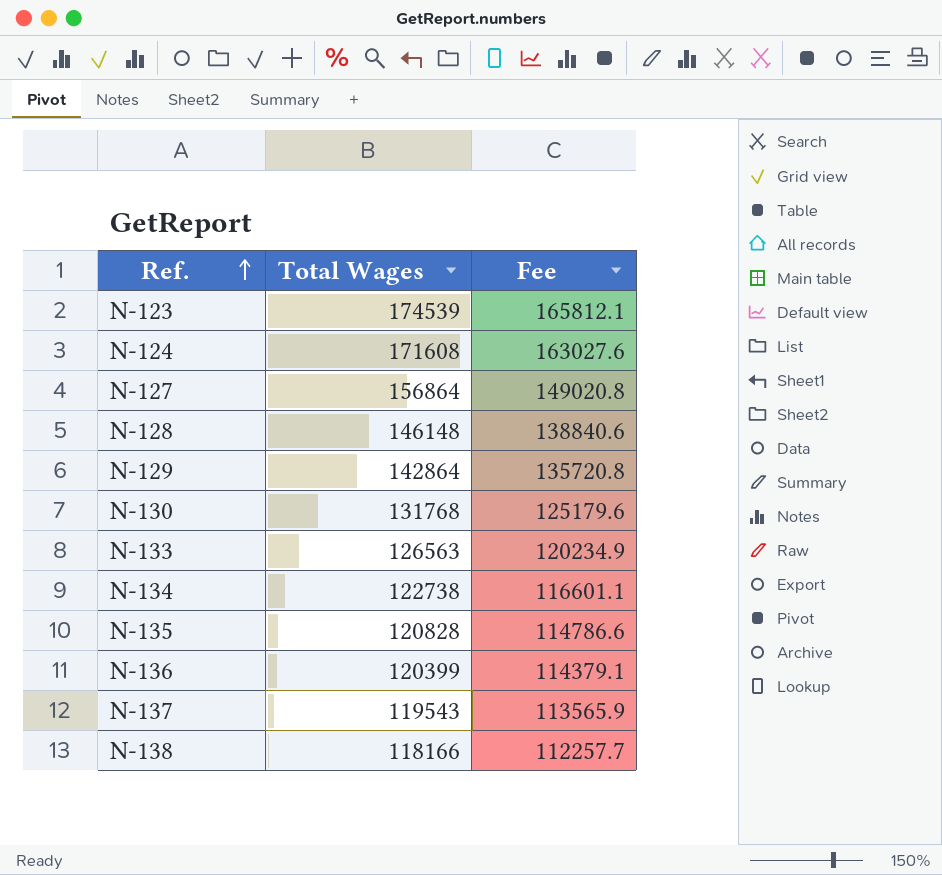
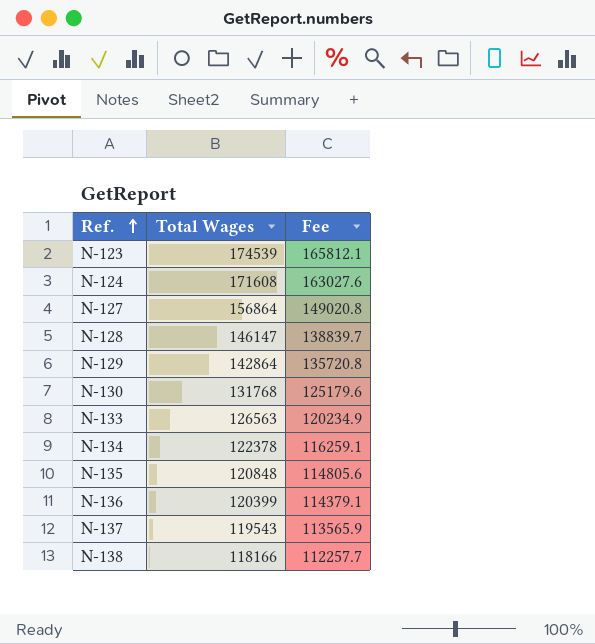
N-128 | Total Wages: 146148 -> 146147
N-128 | Fee: 138840.6 -> 138839.7
N-134 | Total Wages: 122738 -> 122378
N-134 | Fee: 116601.1 -> 116259.1
N-135 | Total Wages: 120828 -> 120848
N-135 | Fee: 114786.6 -> 114805.6

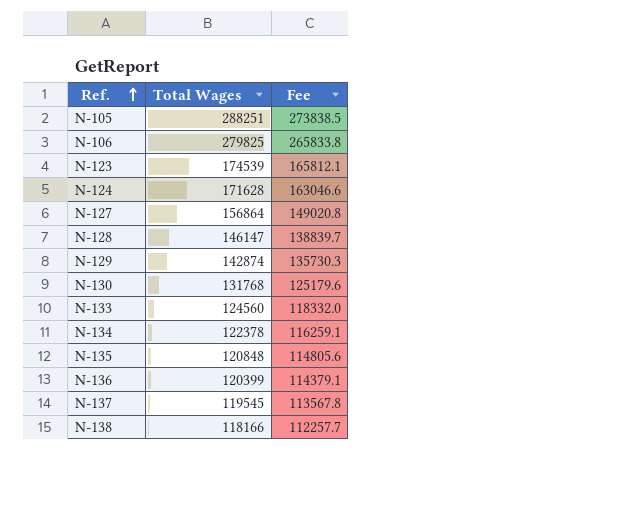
row N-105: none -> 288251 | 273838.5
row N-106: none -> 279825 | 265833.8
N-124 | Total Wages: 171608 -> 171628
N-124 | Fee: 163027.6 -> 163046.6
N-129 | Total Wages: 142864 -> 142874
N-129 | Fee: 135720.8 -> 135730.3
N-133 | Total Wages: 126563 -> 124560
N-133 | Fee: 120234.9 -> 118332.0
N-137 | Total Wages: 119543 -> 119545
N-137 | Fee: 113565.9 -> 113567.8

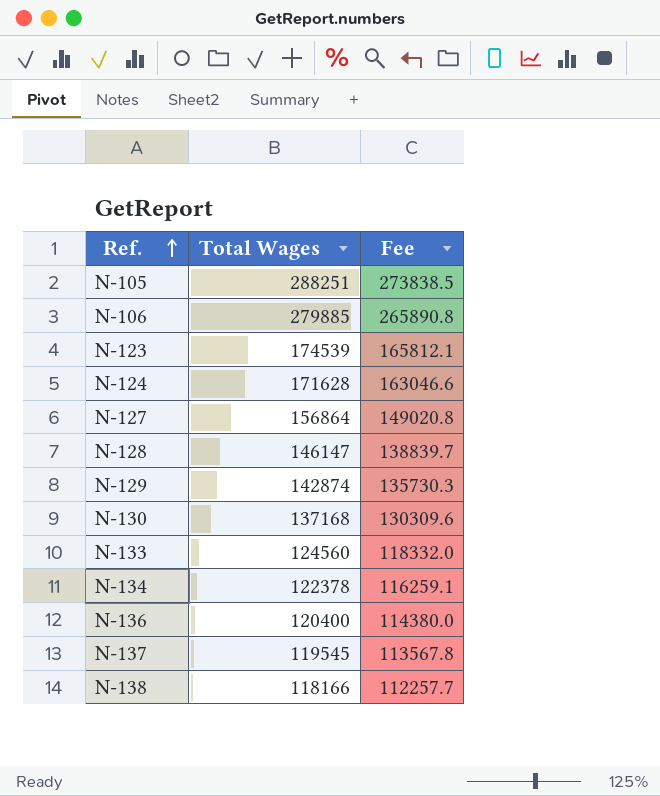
row N-135: 120848 | 114805.6 -> none
N-106 | Total Wages: 279825 -> 279885
N-106 | Fee: 265833.8 -> 265890.8
N-130 | Total Wages: 131768 -> 137168
N-130 | Fee: 125179.6 -> 130309.6
N-136 | Total Wages: 120399 -> 120400
N-136 | Fee: 114379.1 -> 114380.0

